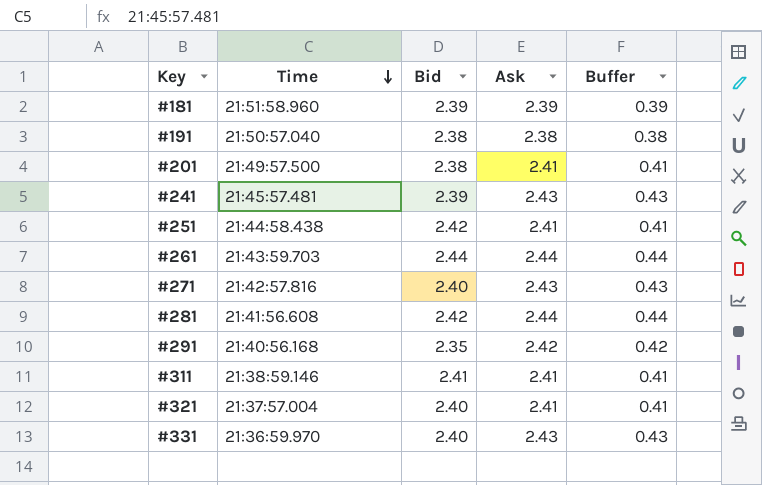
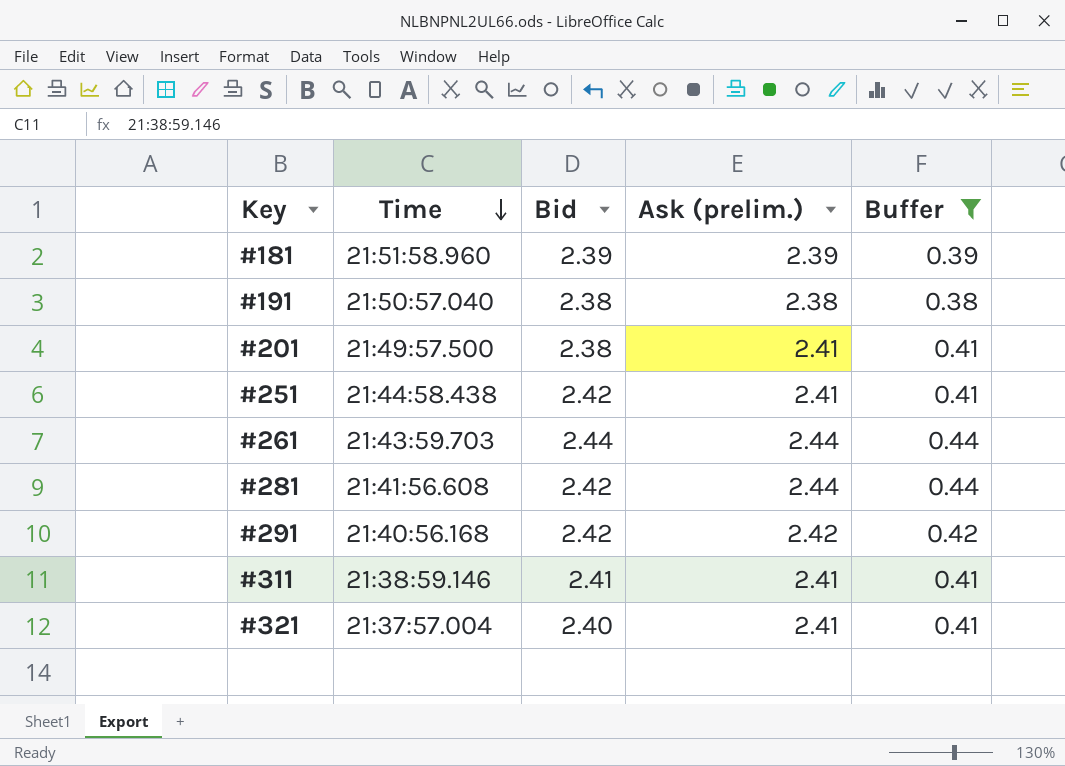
filter: none -> Buffer != 0.43
column name: Ask -> Ask (prelim.)
#291 | Bid: 2.35 -> 2.42

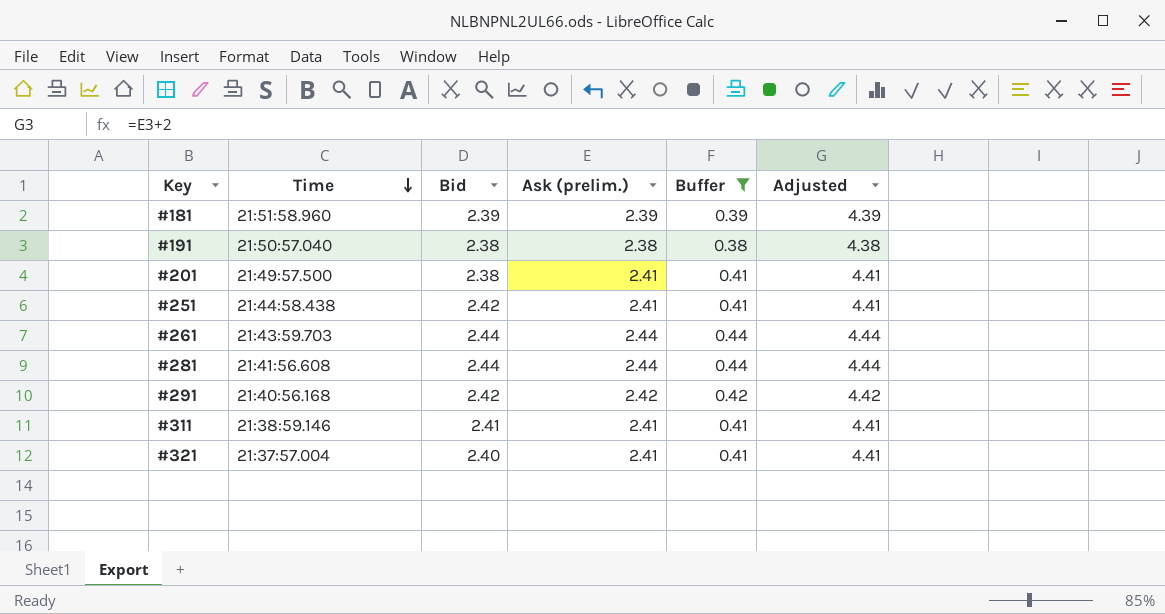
column Adjusted | formula: none -> [Ask (prelim.)] + 2
#281 | Bid: 2.42 -> 2.44

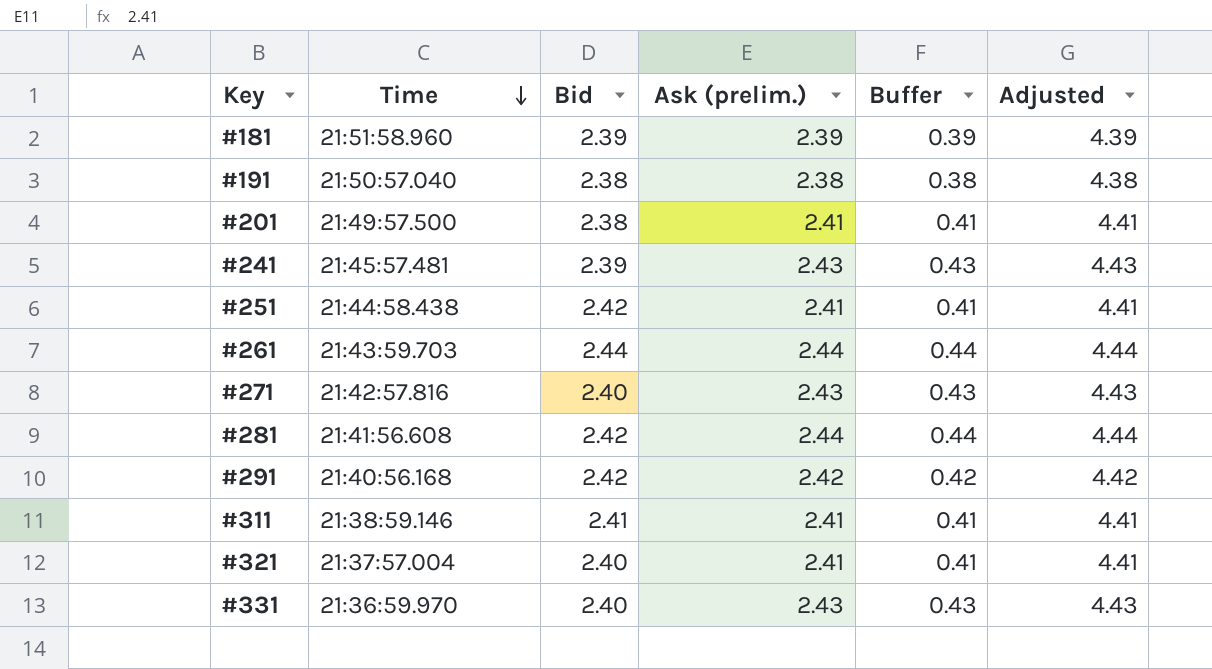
filter: Buffer != 0.43 -> none
#281 | Bid: 2.44 -> 2.42

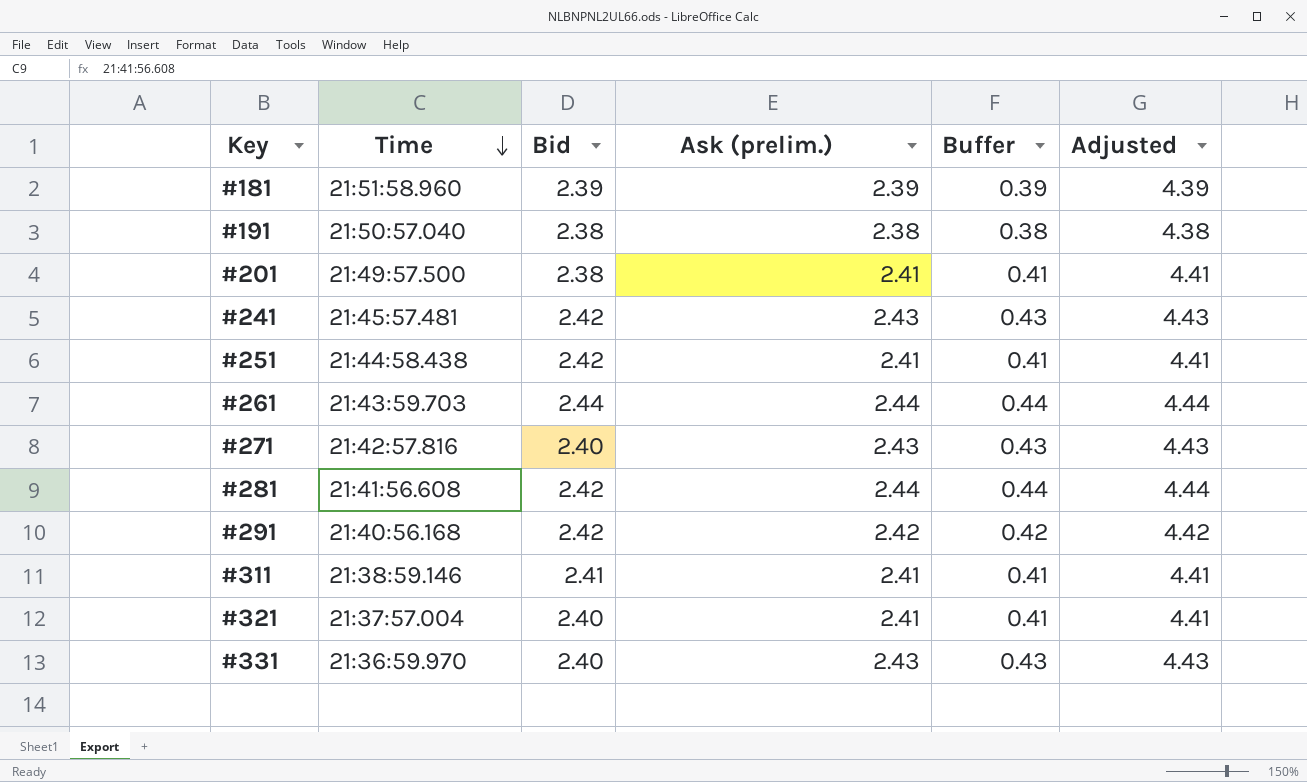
#241 | Bid: 2.39 -> 2.42

